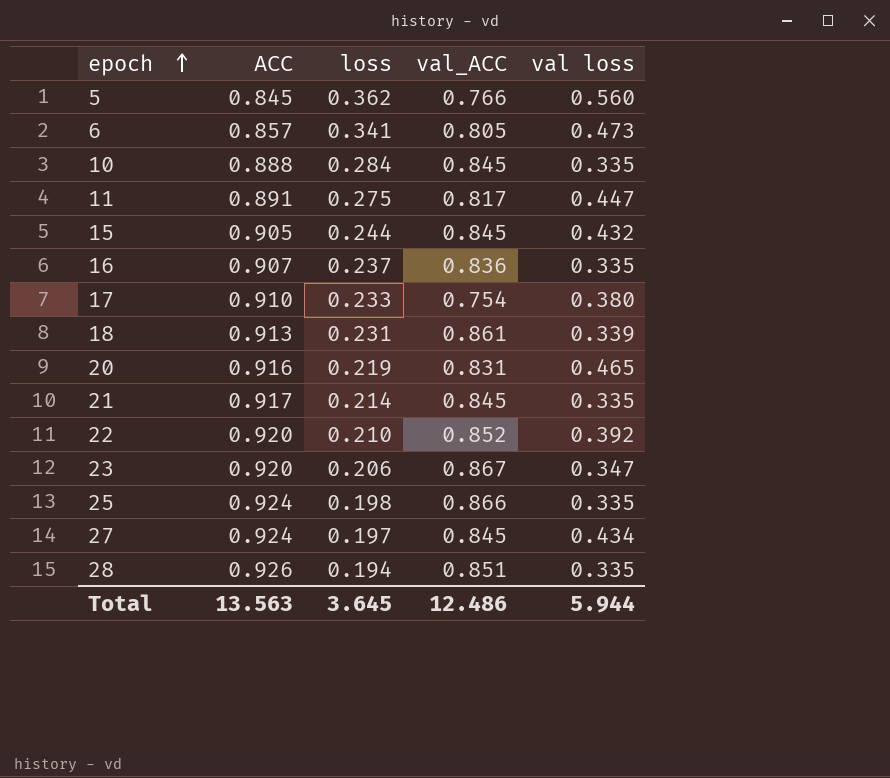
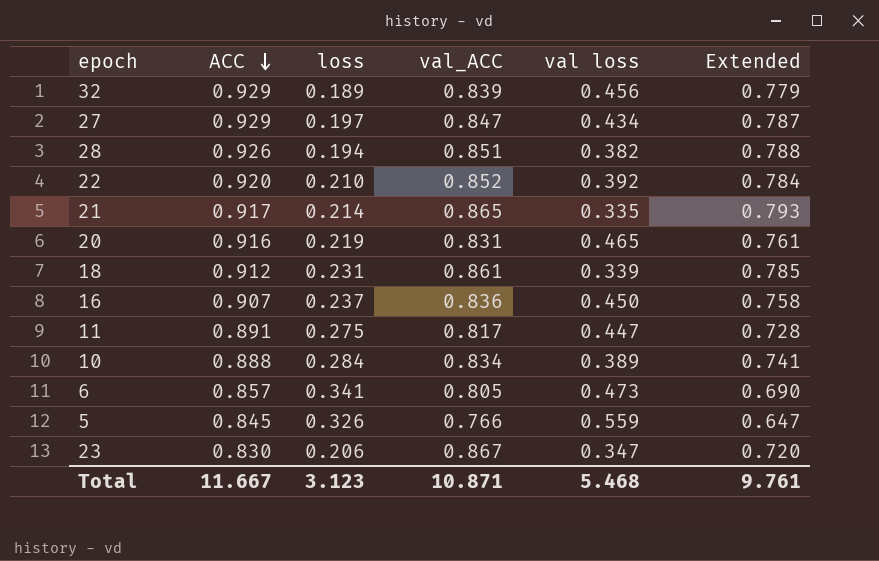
row order: epoch ascending -> ACC descending
column Extended | formula: none -> [ACC] * [val_ACC]
row 15: 0.905 | 0.244 | 0.845 | 0.432 -> none
row 17: 0.910 | 0.233 | 0.754 | 0.380 -> none
row 25: 0.924 | 0.198 | 0.866 | 0.335 -> none
row 32: none -> 0.929 | 0.189 | 0.839 | 0.456 | 0.779
27 | ACC: 0.924 -> 0.929
27 | val_ACC: 0.845 -> 0.847
28 | val loss: 0.335 -> 0.382
21 | val_ACC: 0.845 -> 0.865
18 | ACC: 0.913 -> 0.912
16 | val loss: 0.335 -> 0.450
10 | val_ACC: 0.845 -> 0.834
10 | val loss: 0.335 -> 0.389
5 | loss: 0.362 -> 0.326
5 | val loss: 0.560 -> 0.559
23 | ACC: 0.920 -> 0.830
Total | ACC: 13.563 -> 11.667
Total | loss: 3.645 -> 3.123
Total | val_ACC: 12.486 -> 10.871
Total | val loss: 5.944 -> 5.468

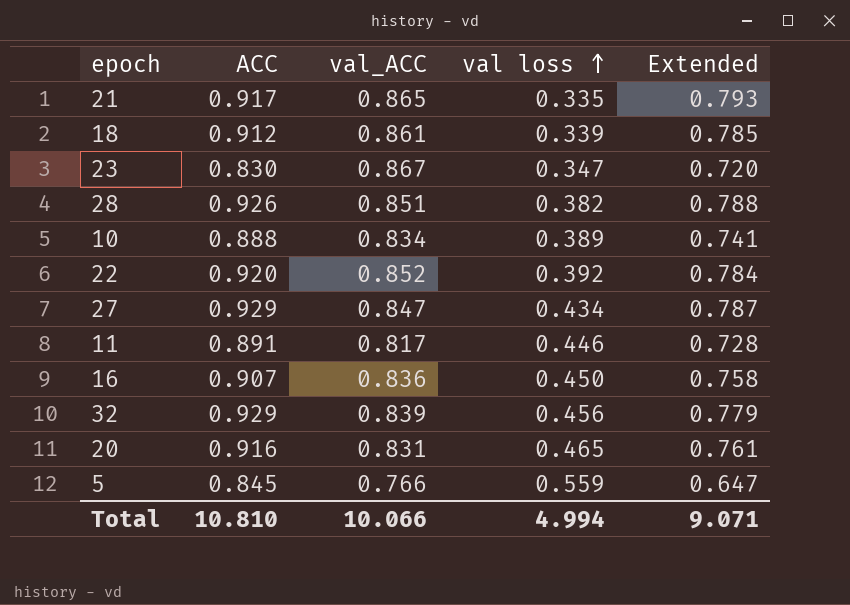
row order: ACC descending -> val loss ascending
column loss | position: 3 -> none
row 6: 0.857 | 0.341 | 0.805 | 0.473 | 0.690 -> none
11 | val loss: 0.447 -> 0.446
Total | ACC: 11.667 -> 10.810
Total | val_ACC: 10.871 -> 10.066
Total | val loss: 5.468 -> 4.994
Total | Extended: 9.761 -> 9.071

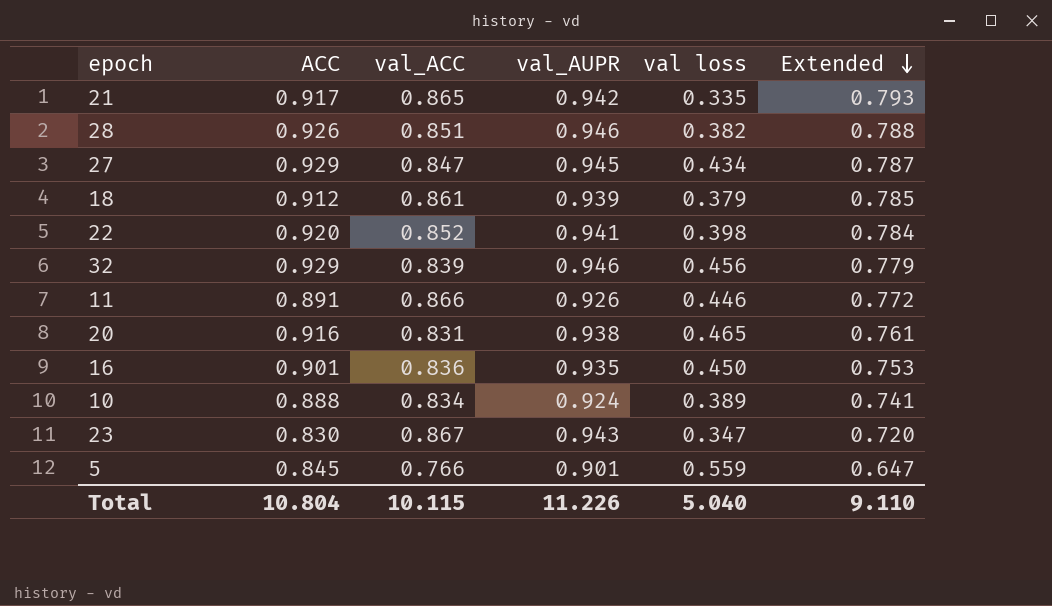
row order: val loss ascending -> Extended descending
column val_AUPR | position: none -> 4
18 | val loss: 0.339 -> 0.379
22 | val loss: 0.392 -> 0.398
11 | val_ACC: 0.817 -> 0.866
11 | Extended: 0.728 -> 0.772
16 | ACC: 0.907 -> 0.901
16 | Extended: 0.758 -> 0.753
Total | ACC: 10.810 -> 10.804
Total | val_ACC: 10.066 -> 10.115
Total | val loss: 4.994 -> 5.040
Total | Extended: 9.071 -> 9.110

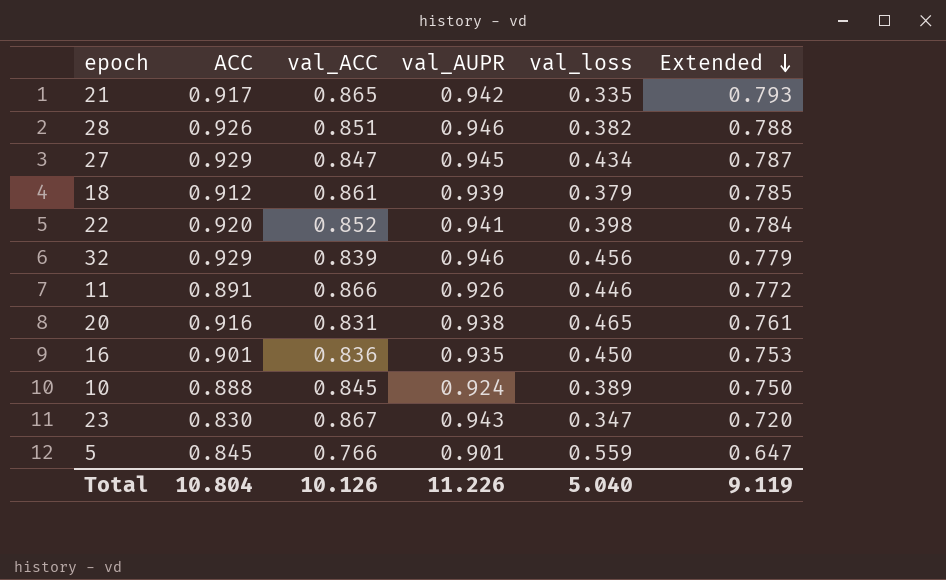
column name: val loss -> val_loss
10 | val_ACC: 0.834 -> 0.845
10 | Extended: 0.741 -> 0.750
Total | val_ACC: 10.115 -> 10.126
Total | Extended: 9.110 -> 9.119

